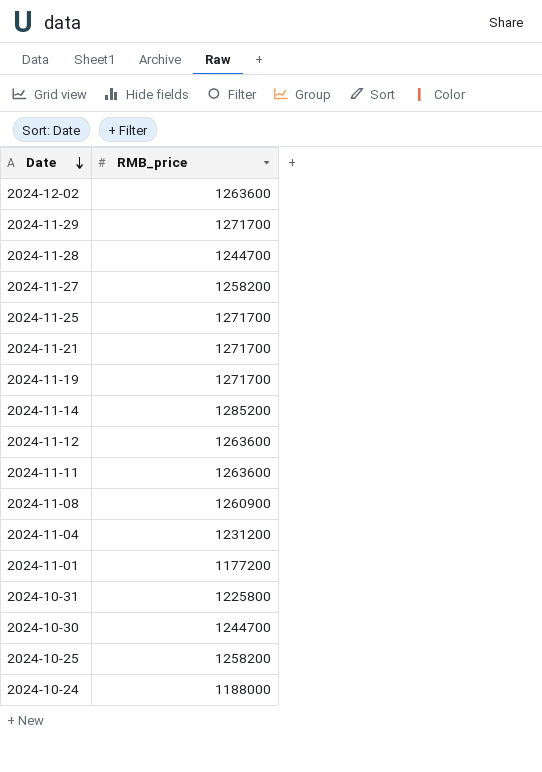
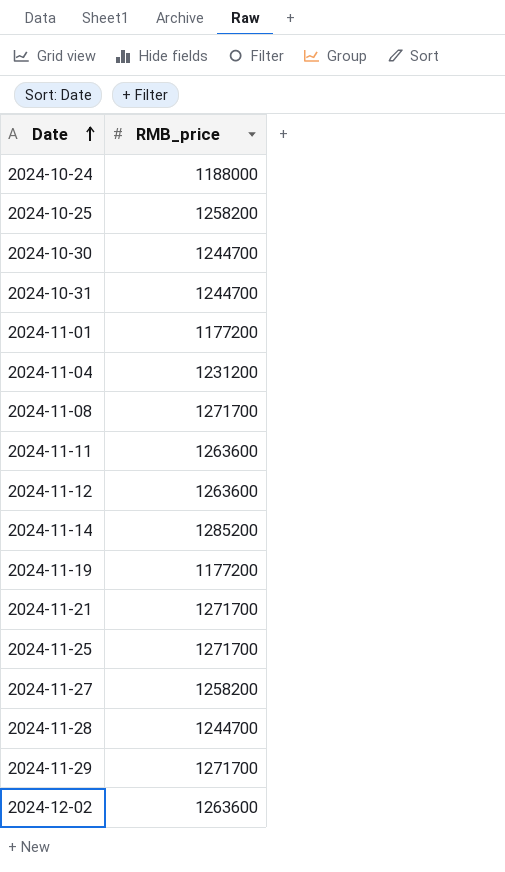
row order: Date descending -> Date ascending
2024-10-31 | RMB_price: 1225800 -> 1244700
2024-11-08 | RMB_price: 1260900 -> 1271700
2024-11-19 | RMB_price: 1271700 -> 1177200

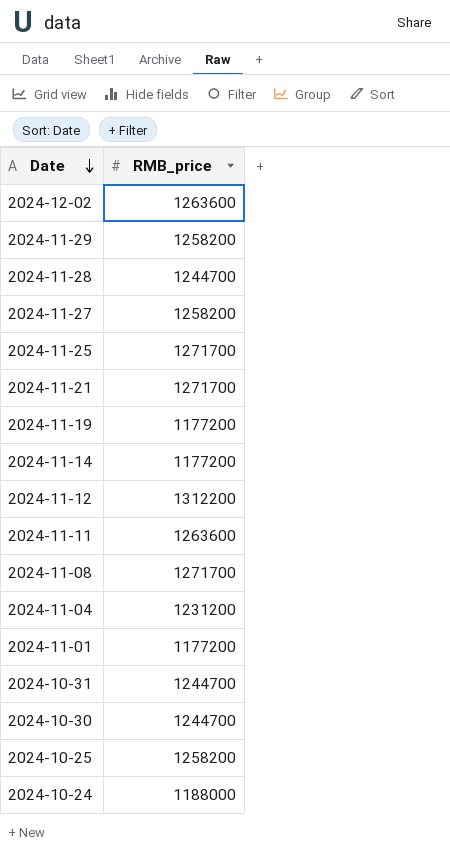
row order: Date ascending -> Date descending
2024-11-29 | RMB_price: 1271700 -> 1258200
2024-11-14 | RMB_price: 1285200 -> 1177200
2024-11-12 | RMB_price: 1263600 -> 1312200

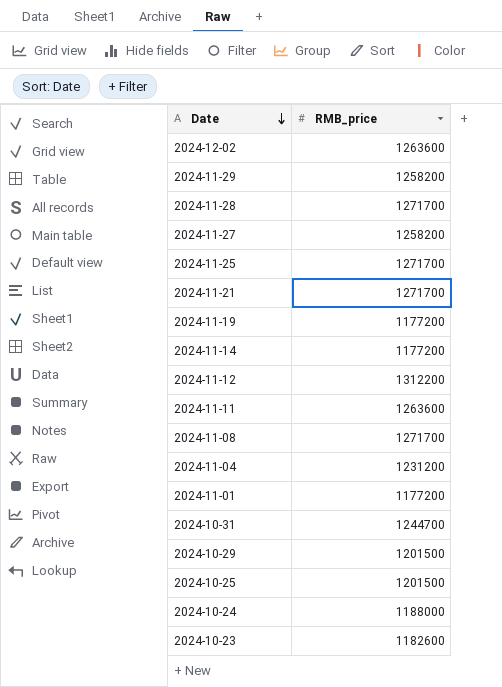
row 2024-10-30: 1244700 -> none
2024-11-28 | RMB_price: 1244700 -> 1271700
row 2024-10-29: none -> 1201500
2024-10-25 | RMB_price: 1258200 -> 1201500
row 2024-10-23: none -> 1182600

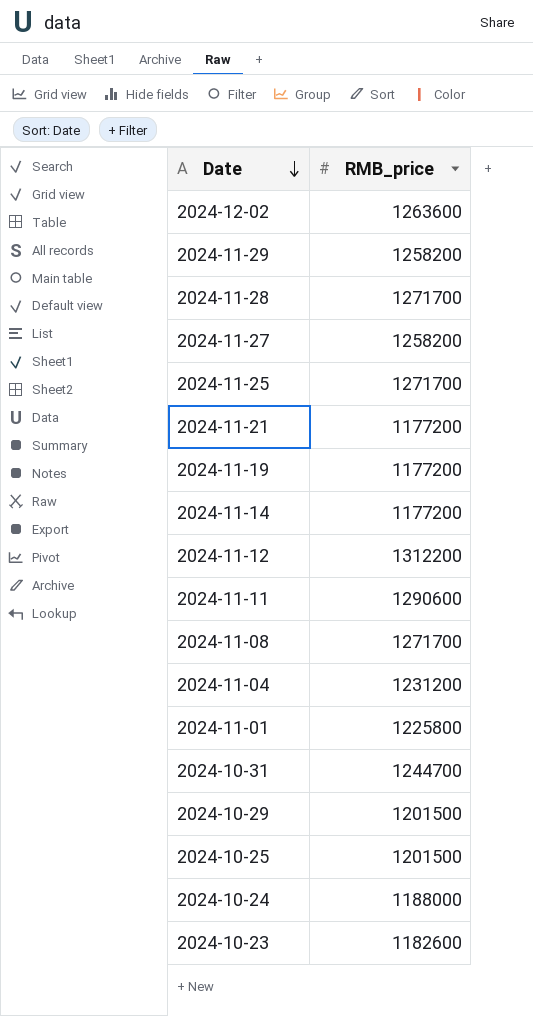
2024-11-21 | RMB_price: 1271700 -> 1177200
2024-11-11 | RMB_price: 1263600 -> 1290600
2024-11-01 | RMB_price: 1177200 -> 1225800

